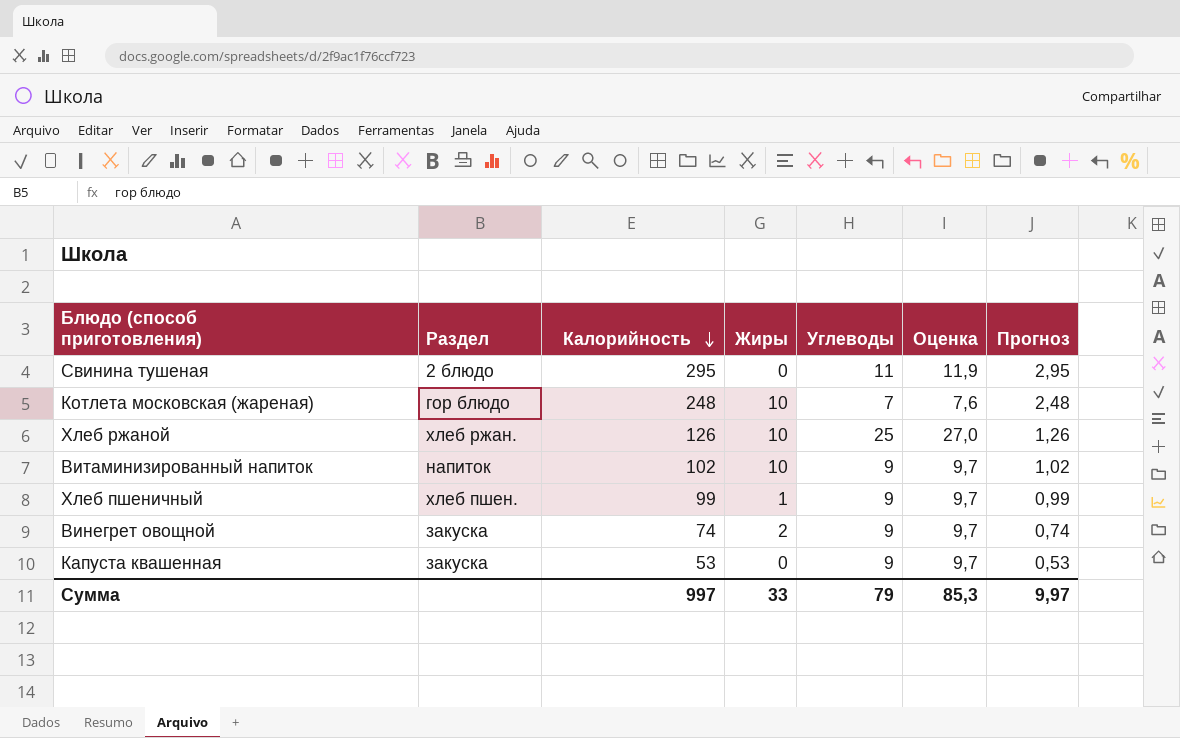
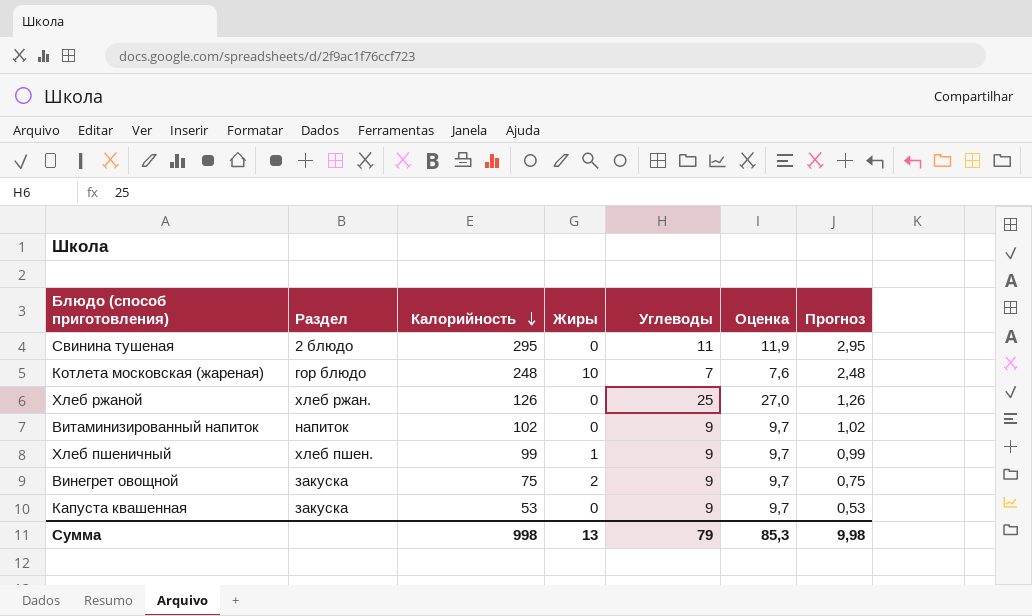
Хлеб ржаной | Жиры: 10 -> 0
Витаминизированный напиток | Жиры: 10 -> 0
Винегрет овощной | Калорийность: 74 -> 75
Винегрет овощной | Прогноз: 0,74 -> 0,75
Сумма | Калорийность: 997 -> 998
Сумма | Жиры: 33 -> 13
Сумма | Прогноз: 9,97 -> 9,98

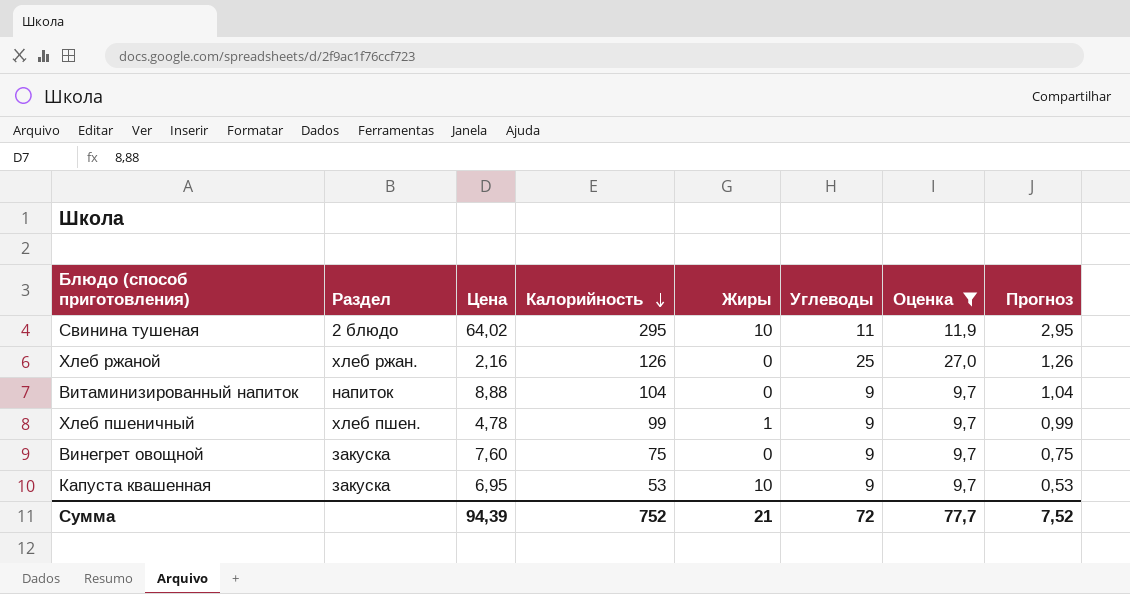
filter: none -> Оценка != 7,6
column Цена | position: none -> 3
Свинина тушеная | Жиры: 0 -> 10
Витаминизированный напиток | Калорийность: 102 -> 104
Витаминизированный напиток | Прогноз: 1,02 -> 1,04
Винегрет овощной | Жиры: 2 -> 0
Капуста квашенная | Жиры: 0 -> 10
Сумма | Калорийность: 998 -> 752
Сумма | Жиры: 13 -> 21
Сумма | Углеводы: 79 -> 72
Сумма | Оценка: 85,3 -> 77,7
Сумма | Прогноз: 9,98 -> 7,52

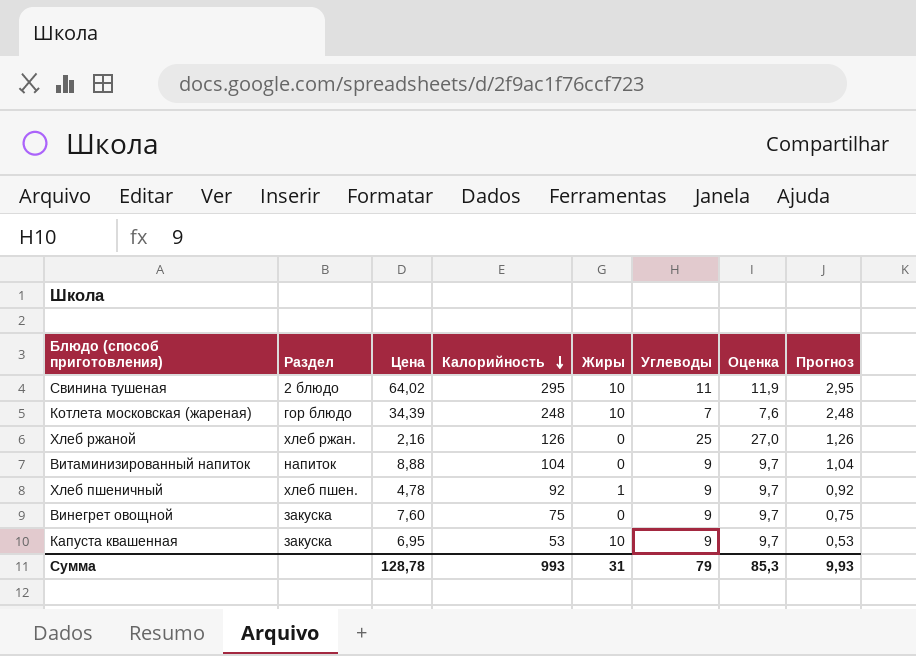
filter: Оценка != 7,6 -> none
Хлеб пшеничный | Калорийность: 99 -> 92
Хлеб пшеничный | Прогноз: 0,99 -> 0,92
Сумма | Цена: 94,39 -> 128,78
Сумма | Калорийность: 752 -> 993
Сумма | Жиры: 21 -> 31
Сумма | Углеводы: 72 -> 79
Сумма | Оценка: 77,7 -> 85,3
Сумма | Прогноз: 7,52 -> 9,93

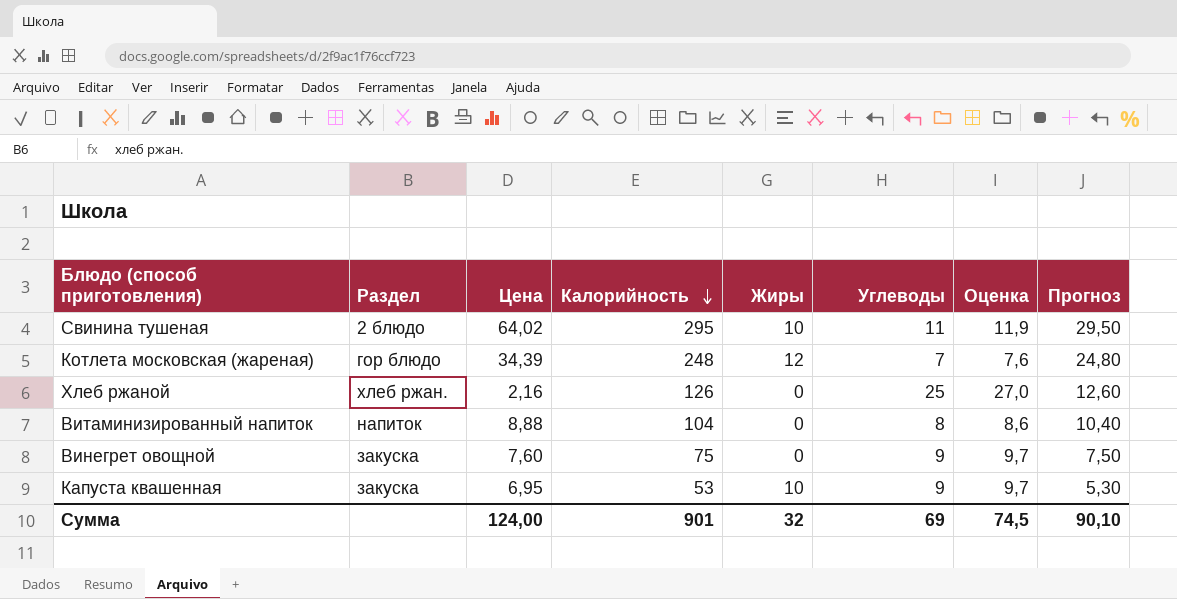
column Прогноз | formula: [Калорийность] * 0,01 -> [Калорийность] * 0,1
row Хлеб пшеничный: хлеб пшен. | 4,78 | 92 | 1 | 9 | 9,7 | 0,92 -> none
Котлета московская (жареная) | Жиры: 10 -> 12
Витаминизированный напиток | Углеводы: 9 -> 8
Витаминизированный напиток | Оценка: 9,7 -> 8,6
Сумма | Цена: 128,78 -> 124,00
Сумма | Калорийность: 993 -> 901
Сумма | Жиры: 31 -> 32
Сумма | Углеводы: 79 -> 69
Сумма | Оценка: 85,3 -> 74,5
Сумма | Прогноз: 9,93 -> 90,10

